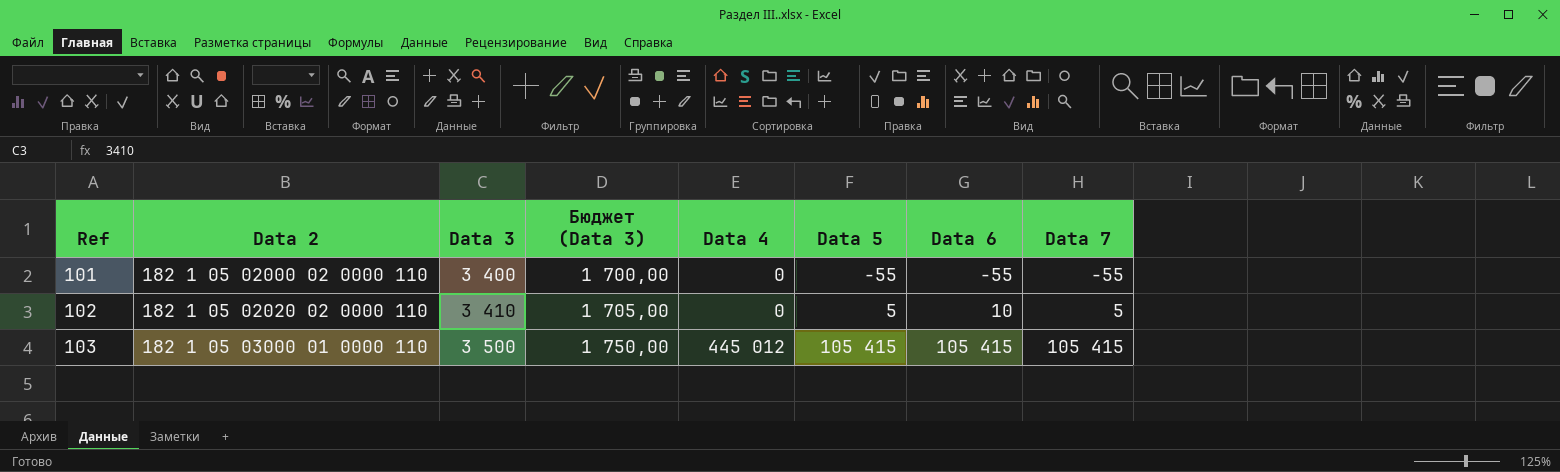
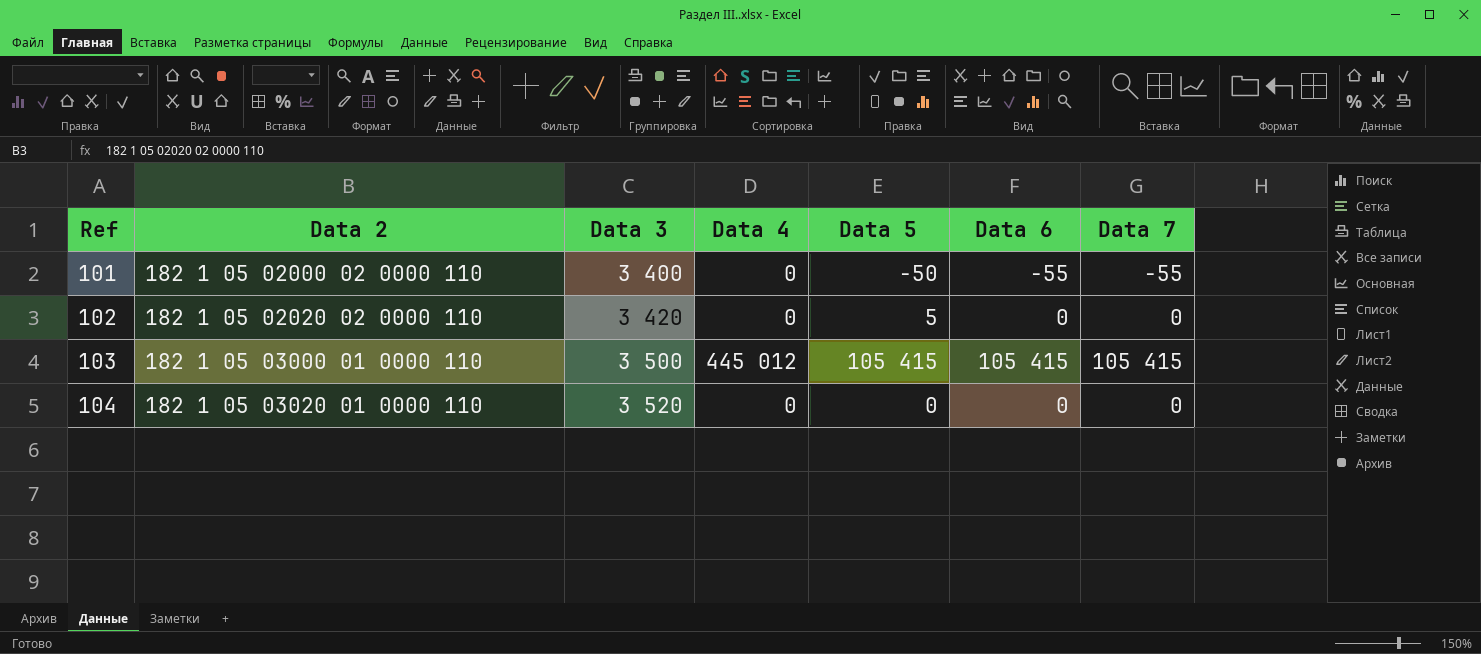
column Бюджет (Data 3) | formula: [Data 3] * 0,5 -> none
101 | Data 5: -55 -> -50
102 | Data 3: 3 410 -> 3 420
102 | Data 6: 10 -> 0
102 | Data 7: 5 -> 0
row 104: none -> 182 1 05 03020 01 0000 110 | 3 520 | 0 | 0 | 0 | 0

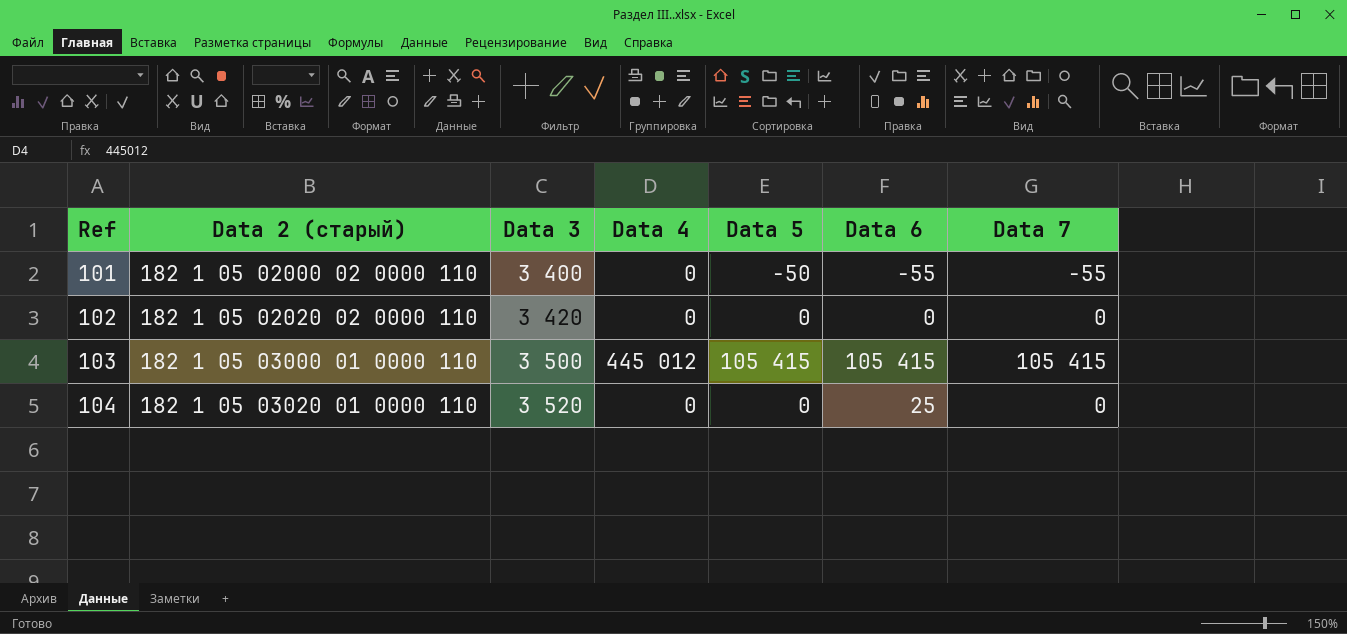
column name: Data 2 -> Data 2 (старый)
102 | Data 5: 5 -> 0
104 | Data 6: 0 -> 25

